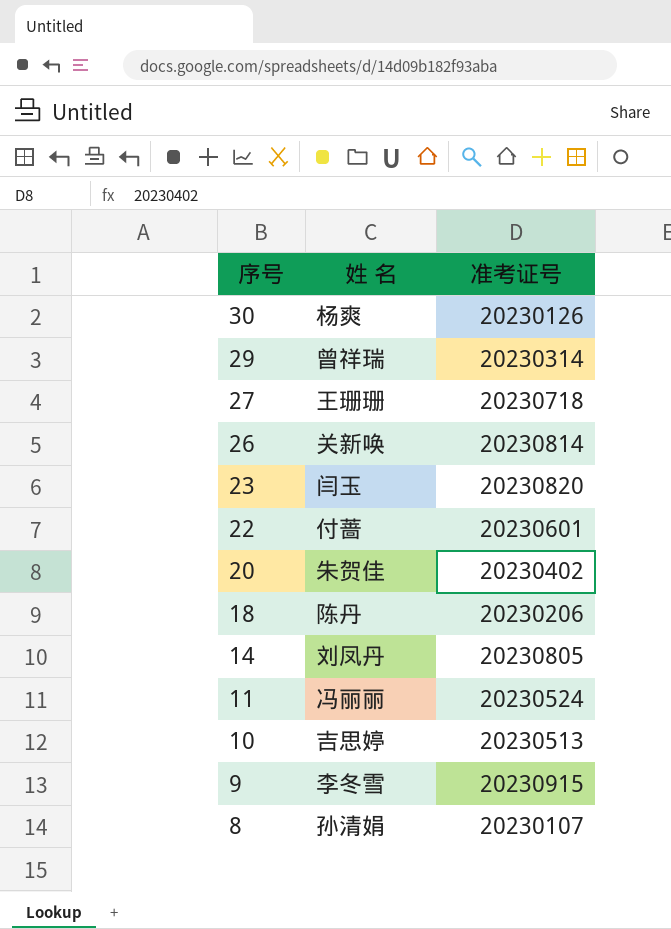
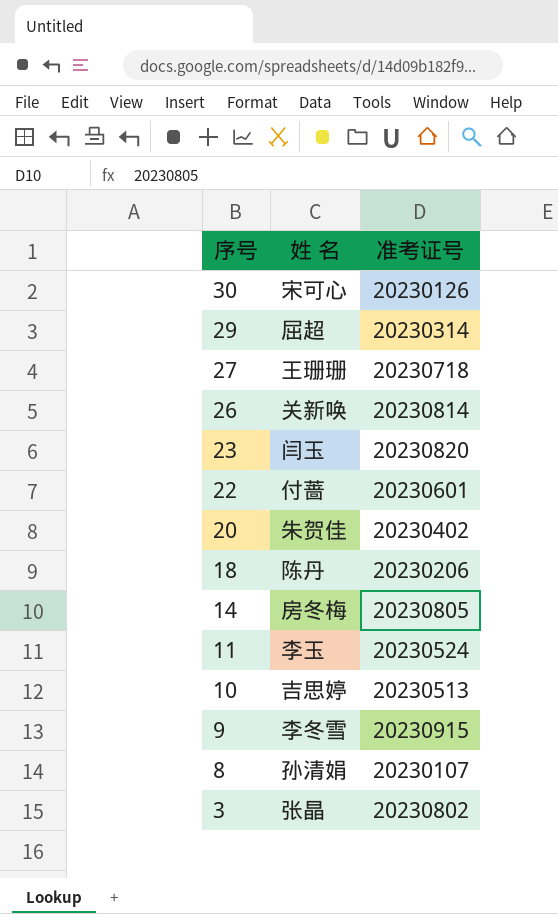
30 | 姓 名: 杨爽 -> 宋可心
29 | 姓 名: 曾祥瑞 -> 屈超
14 | 姓 名: 刘凤丹 -> 房冬梅
11 | 姓 名: 冯丽丽 -> 李玉
row 3: none -> 张晶 | 20230802

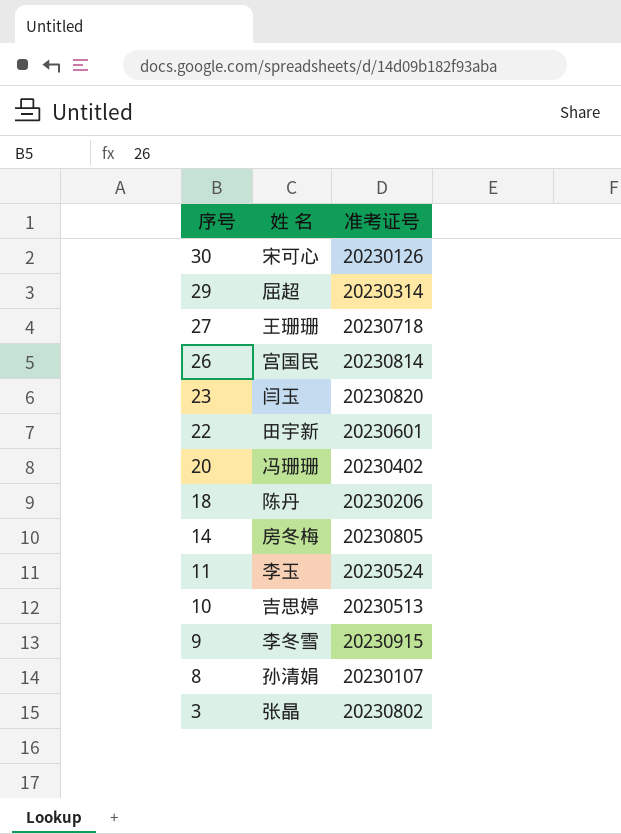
26 | 姓 名: 关新唤 -> 宫国民
22 | 姓 名: 付蔷 -> 田宇新
20 | 姓 名: 朱贺佳 -> 冯珊珊

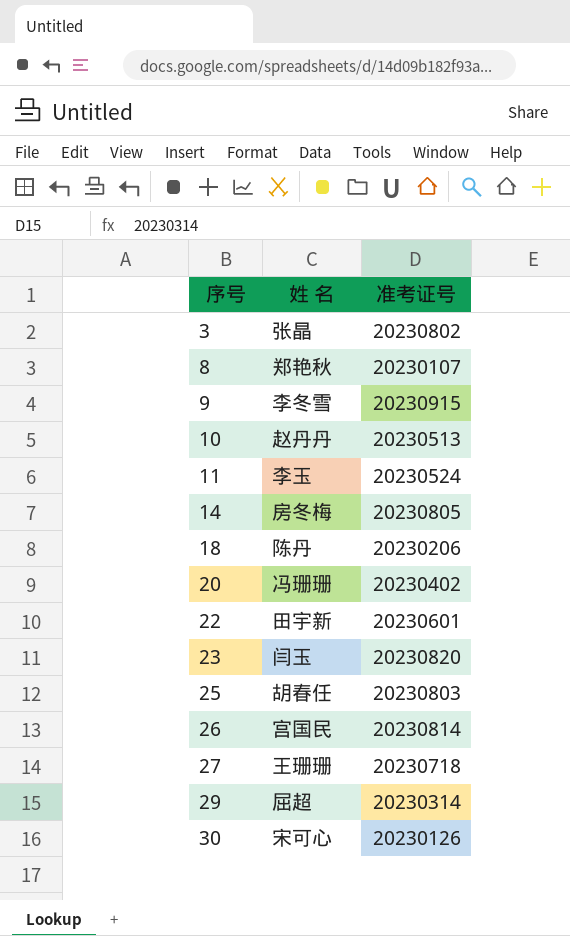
row order: 序号 descending -> 序号 ascending
8 | 姓 名: 孙清娟 -> 郑艳秋
10 | 姓 名: 吉思婷 -> 赵丹丹
row 25: none -> 胡春任 | 20230803

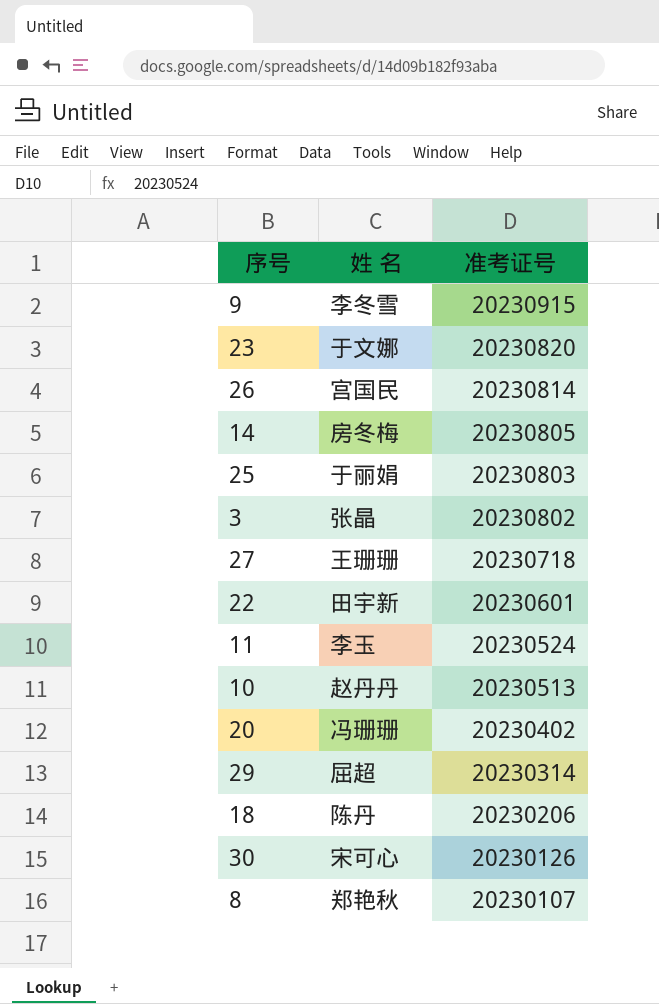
row order: 序号 ascending -> 准考证号 descending
23 | 姓 名: 闫玉 -> 于文娜
25 | 姓 名: 胡春任 -> 于丽娟

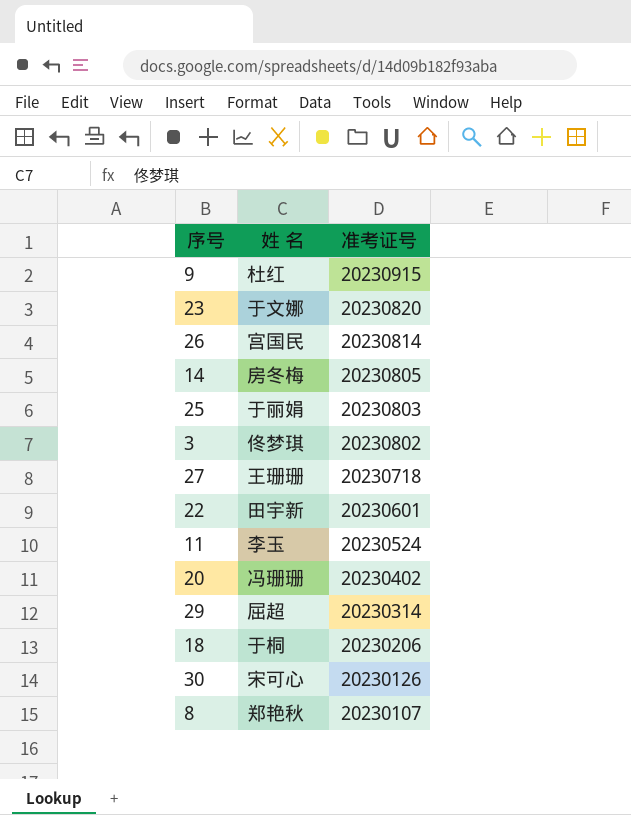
row 10: 赵丹丹 | 20230513 -> none
9 | 姓 名: 李冬雪 -> 杜红
3 | 姓 名: 张晶 -> 佟梦琪
18 | 姓 名: 陈丹 -> 于桐

